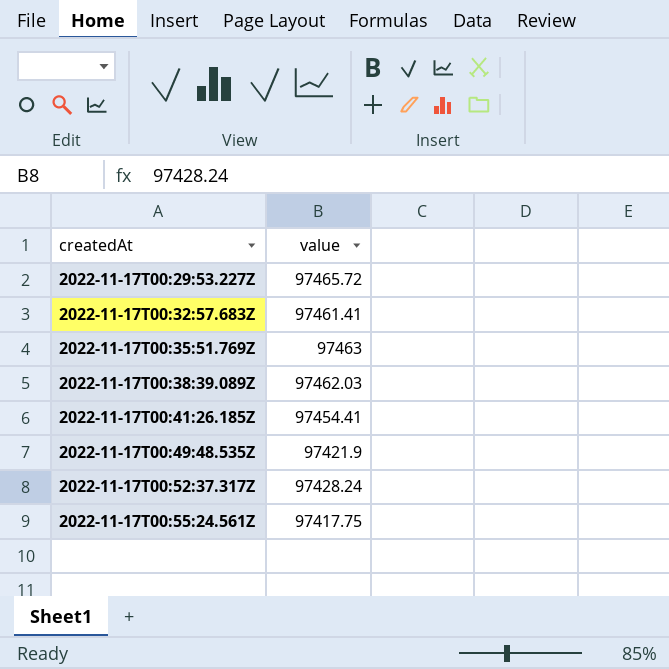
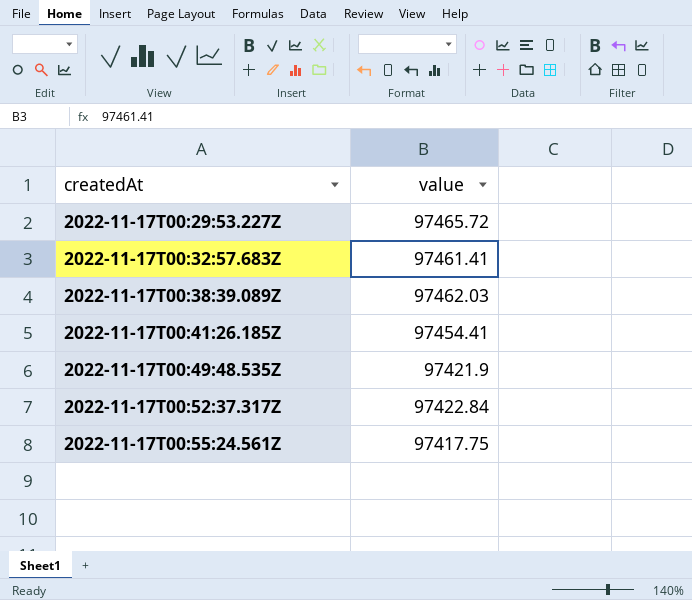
row 2022-11-17T00:35:51.769Z: 97463 -> none
2022-11-17T00:52:37.317Z | value: 97428.24 -> 97422.84

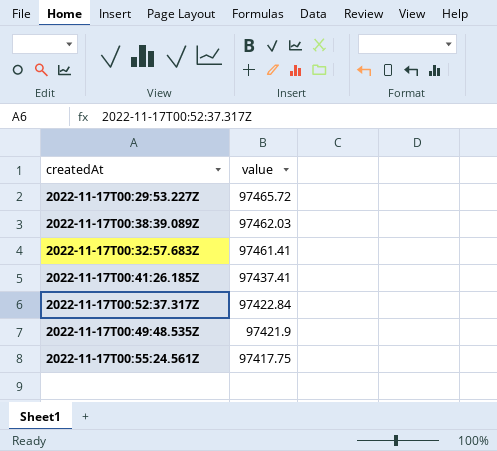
row order: createdAt ascending -> value descending
2022-11-17T00:41:26.185Z | value: 97454.41 -> 97437.41

